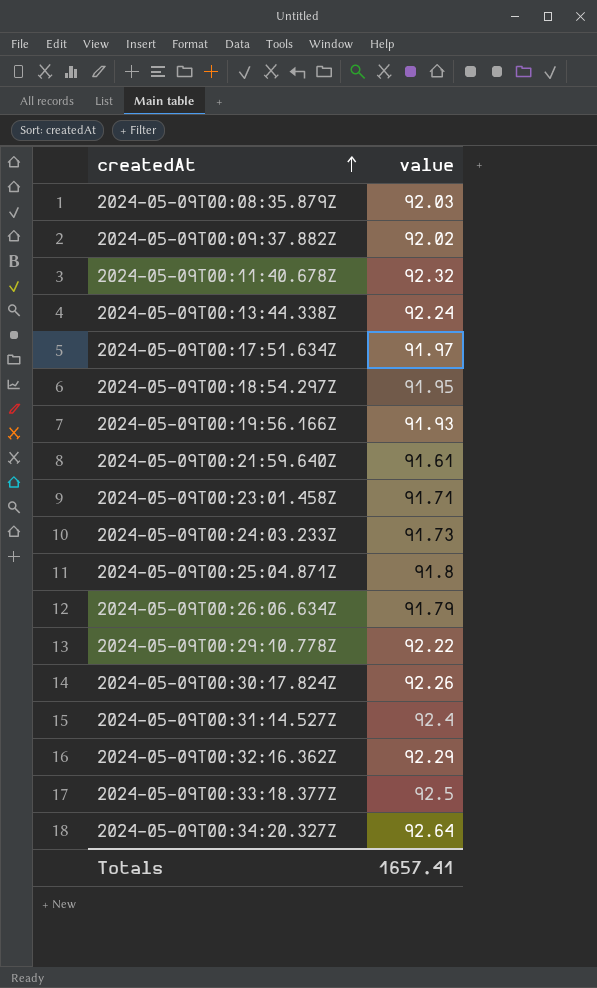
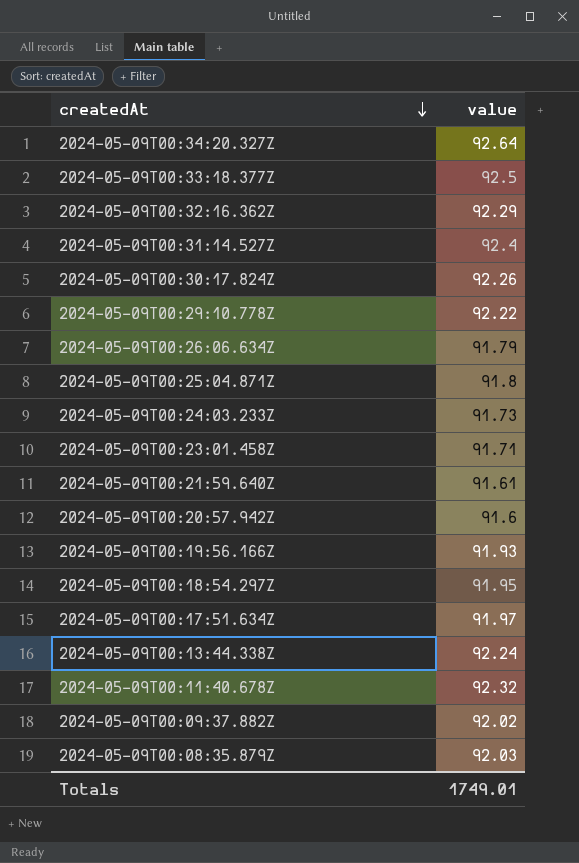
row order: createdAt ascending -> createdAt descending
row 2024-05-09T00:20:57.942Z: none -> 91.6
Totals | value: 1657.41 -> 1749.01

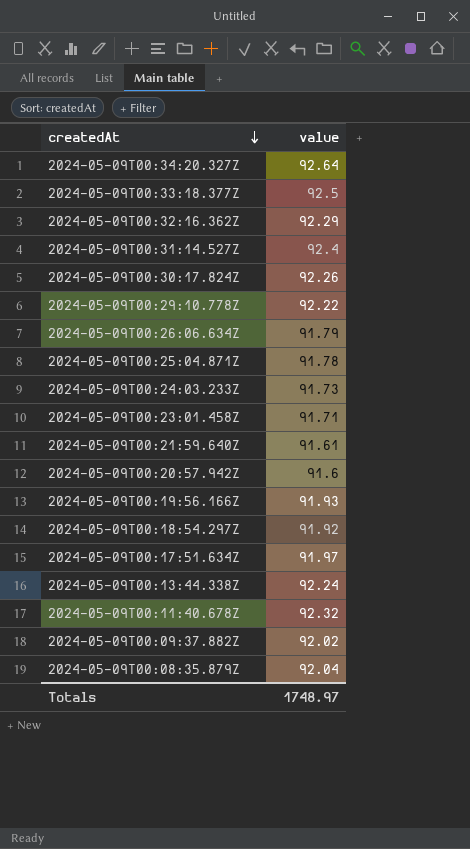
2024-05-09T00:25:04.871Z | value: 91.8 -> 91.78
2024-05-09T00:18:54.297Z | value: 91.95 -> 91.92
2024-05-09T00:08:35.879Z | value: 92.03 -> 92.04
Totals | value: 1749.01 -> 1748.97

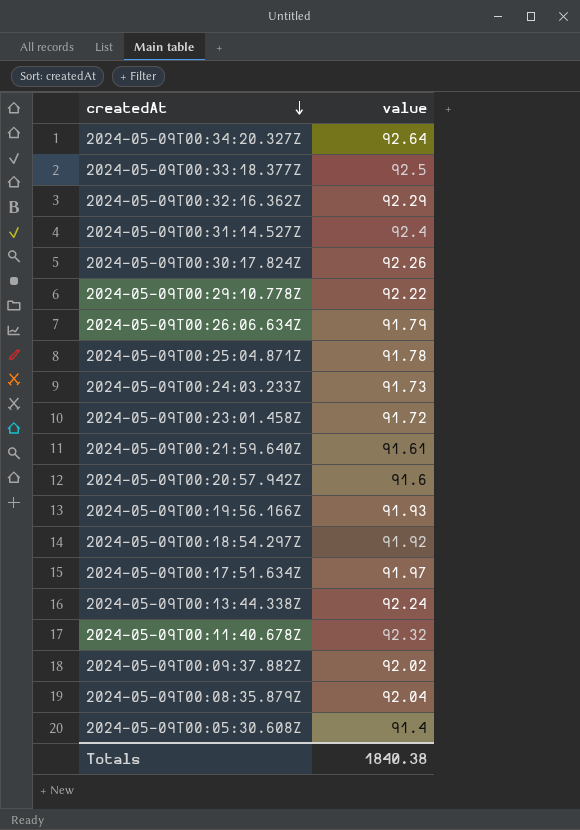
2024-05-09T00:23:01.458Z | value: 91.71 -> 91.72
row 2024-05-09T00:05:30.608Z: none -> 91.4
Totals | value: 1748.97 -> 1840.38

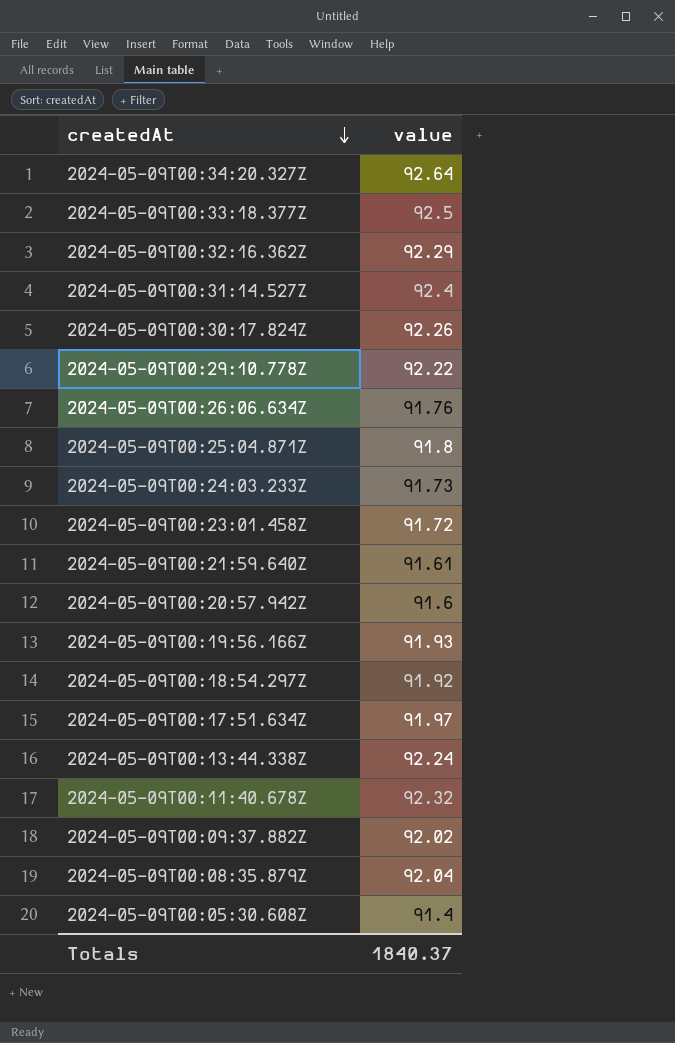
2024-05-09T00:26:06.634Z | value: 91.79 -> 91.76
2024-05-09T00:25:04.871Z | value: 91.78 -> 91.8
Totals | value: 1840.38 -> 1840.37

